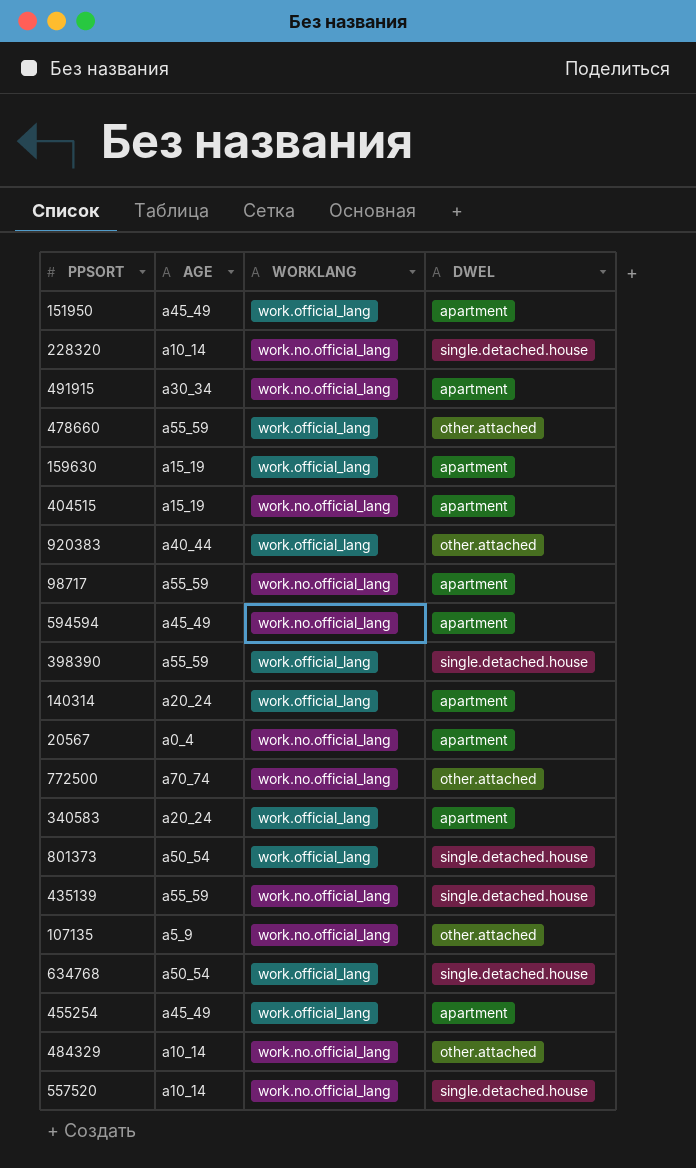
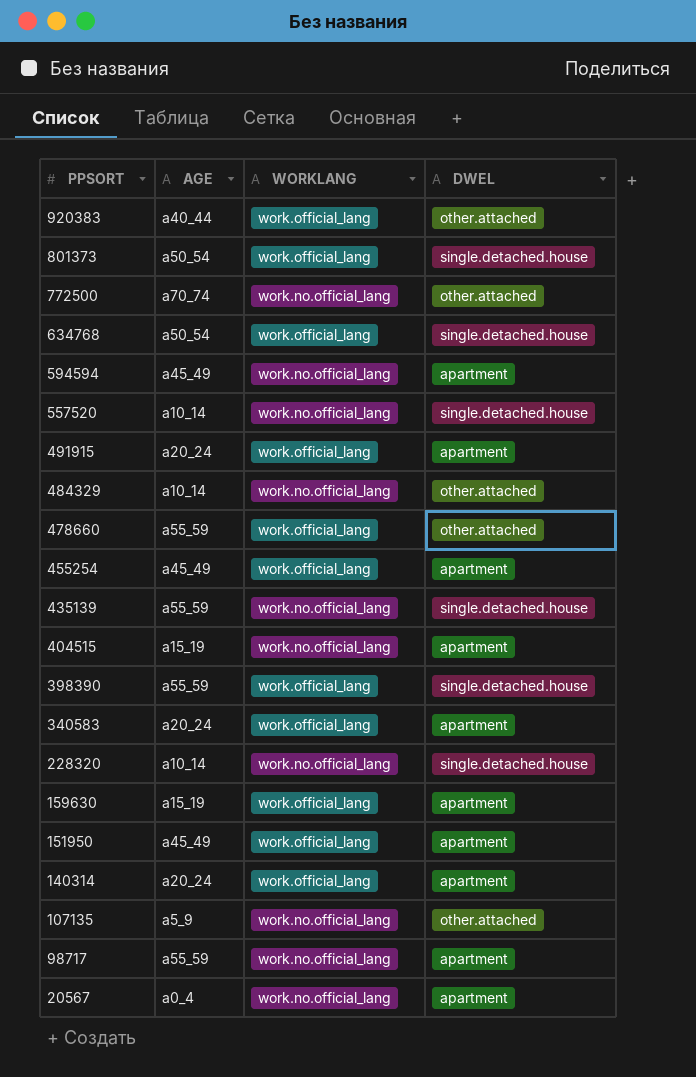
row order: none -> PPSORT descending
491915 | AGE: a30_34 -> a20_24
491915 | WORKLANG: work.no.official_lang -> work.official_lang

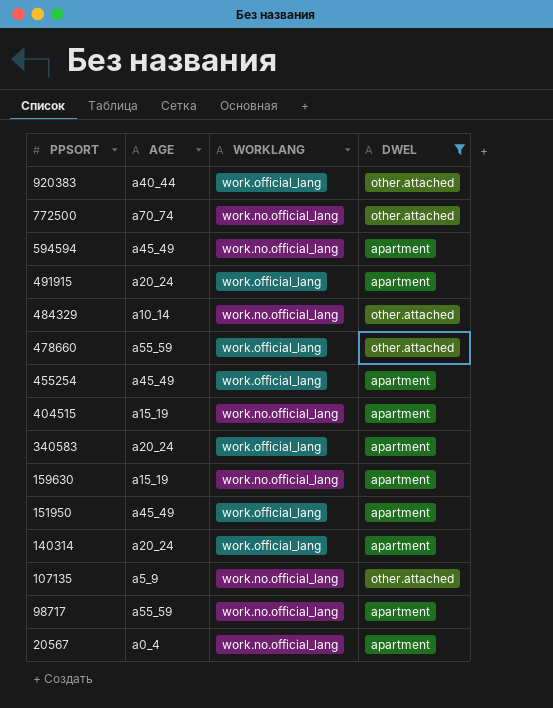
filter: none -> DWEL != single.detached.house
159630 | WORKLANG: work.official_lang -> work.no.official_lang

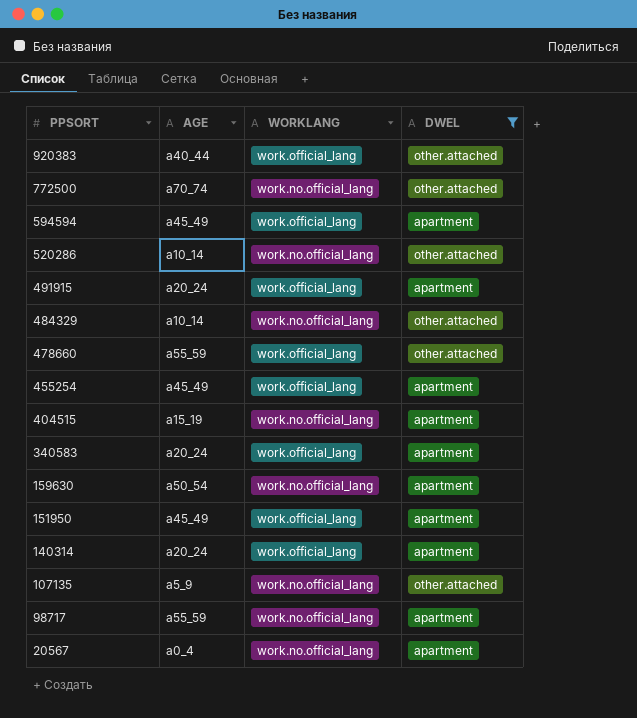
594594 | WORKLANG: work.no.official_lang -> work.official_lang
row 520286: none -> a10_14 | work.no.official_lang | other.attached
159630 | AGE: a15_19 -> a50_54

